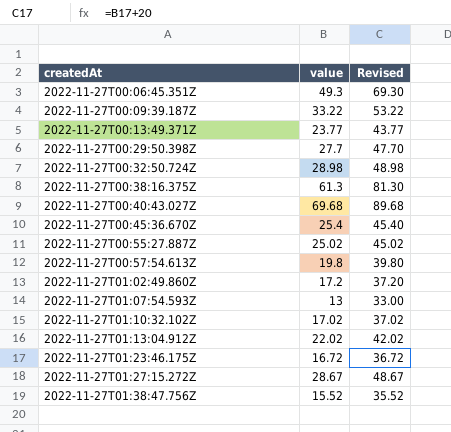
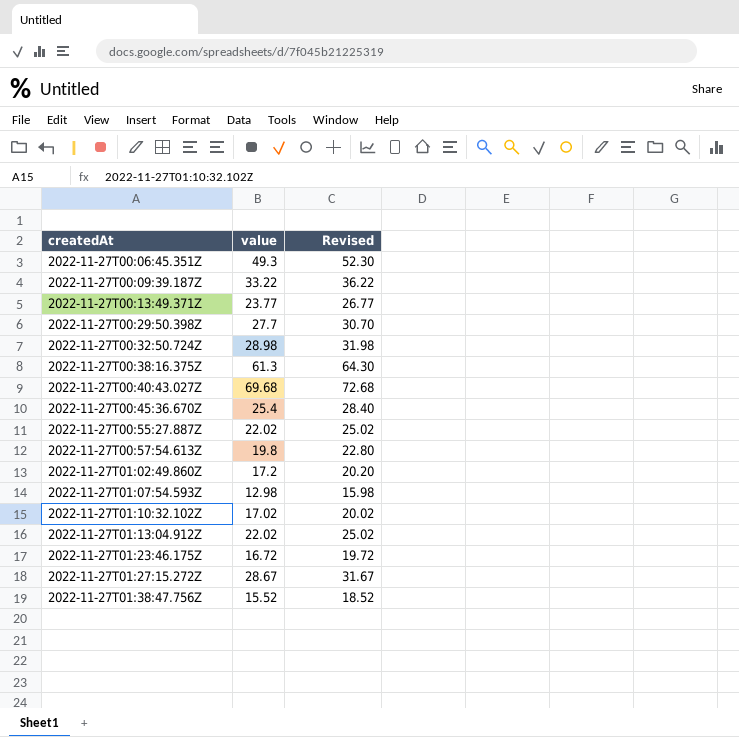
column Revised | formula: [value] + 20 -> [value] + 3
2022-11-27T00:55:27.887Z | value: 25.02 -> 22.02
2022-11-27T01:07:54.593Z | value: 13 -> 12.98

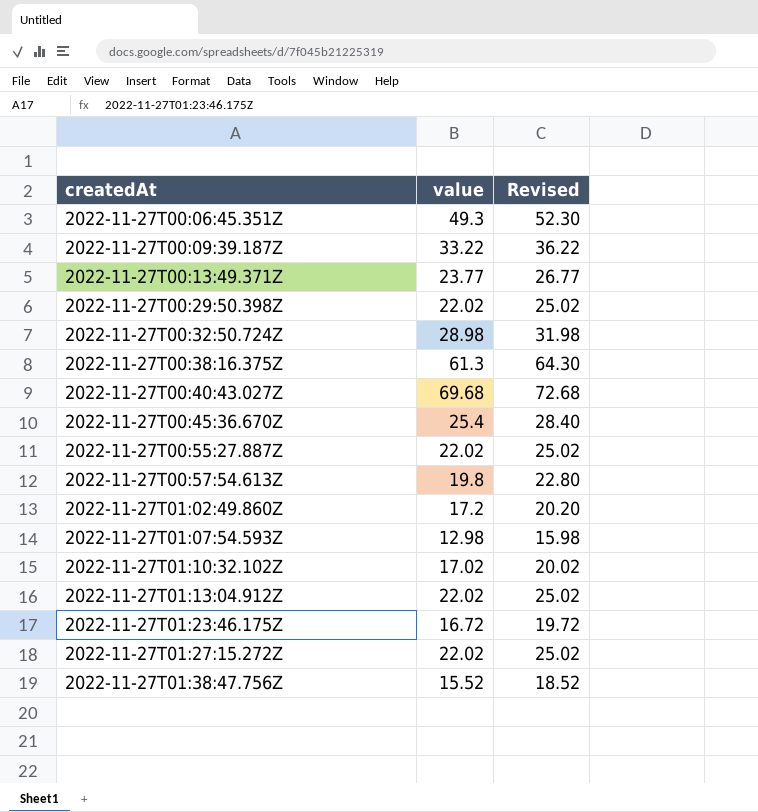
2022-11-27T00:29:50.398Z | value: 27.7 -> 22.02
2022-11-27T00:29:50.398Z | Revised: 30.70 -> 25.02
2022-11-27T01:27:15.272Z | value: 28.67 -> 22.02
2022-11-27T01:27:15.272Z | Revised: 31.67 -> 25.02

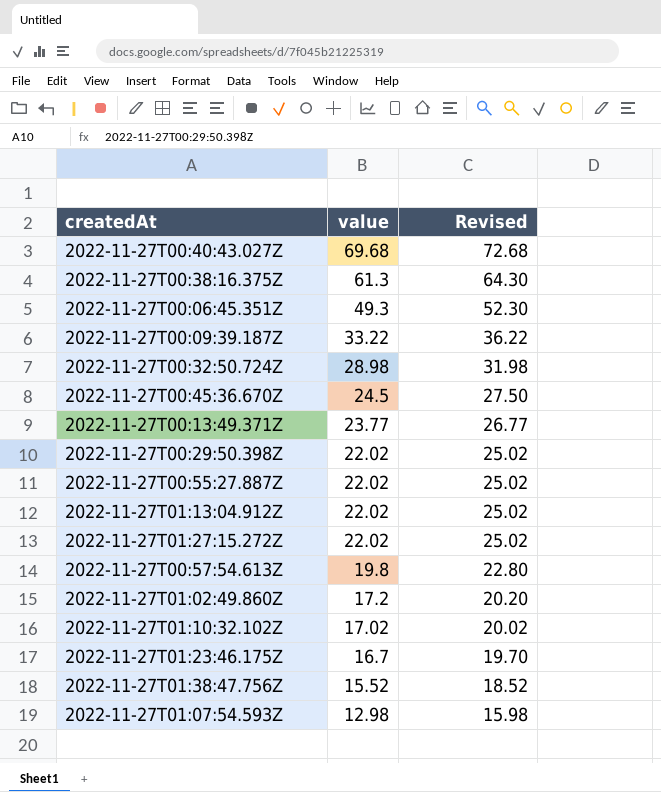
row order: createdAt ascending -> value descending
2022-11-27T00:45:36.670Z | value: 25.4 -> 24.5
2022-11-27T00:45:36.670Z | Revised: 28.40 -> 27.50
2022-11-27T01:23:46.175Z | value: 16.72 -> 16.7
2022-11-27T01:23:46.175Z | Revised: 19.72 -> 19.70

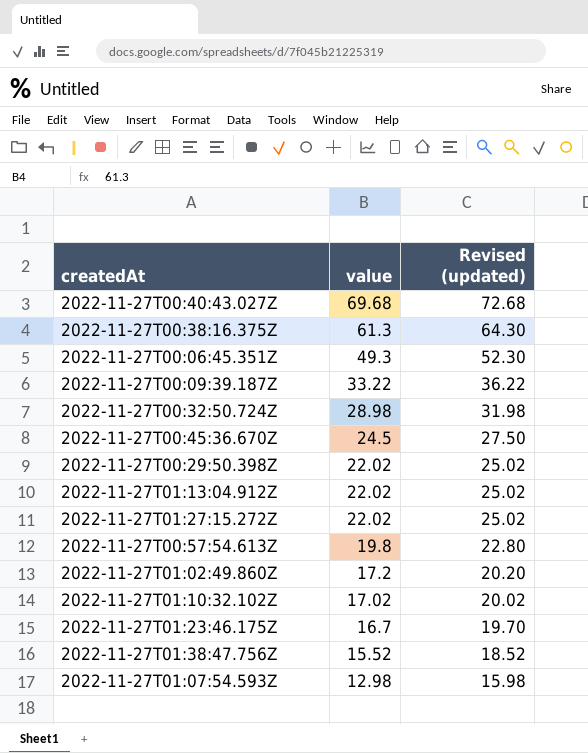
column name: Revised -> Revised (updated)
row 2022-11-27T00:13:49.371Z: 23.77 | 26.77 -> none
row 2022-11-27T00:55:27.887Z: 22.02 | 25.02 -> none

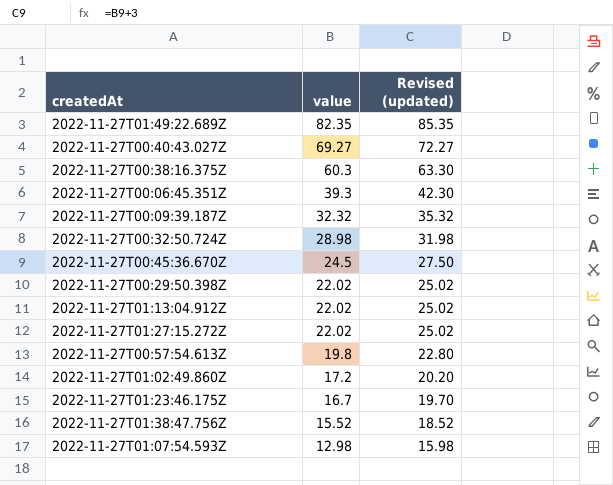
row 2022-11-27T01:10:32.102Z: 17.02 | 20.02 -> none
row 2022-11-27T01:49:22.689Z: none -> 82.35 | 85.35
2022-11-27T00:40:43.027Z | value: 69.68 -> 69.27
2022-11-27T00:40:43.027Z | Revised (updated): 72.68 -> 72.27
2022-11-27T00:38:16.375Z | value: 61.3 -> 60.3
2022-11-27T00:38:16.375Z | Revised (updated): 64.30 -> 63.30
2022-11-27T00:06:45.351Z | value: 49.3 -> 39.3
2022-11-27T00:06:45.351Z | Revised (updated): 52.30 -> 42.30
2022-11-27T00:09:39.187Z | value: 33.22 -> 32.32
2022-11-27T00:09:39.187Z | Revised (updated): 36.22 -> 35.32

